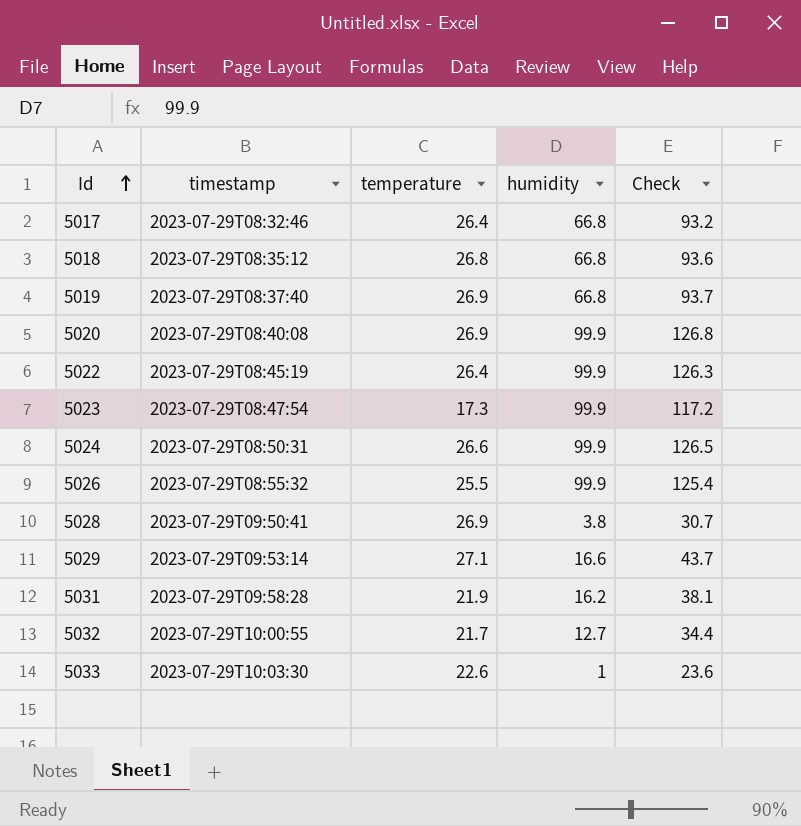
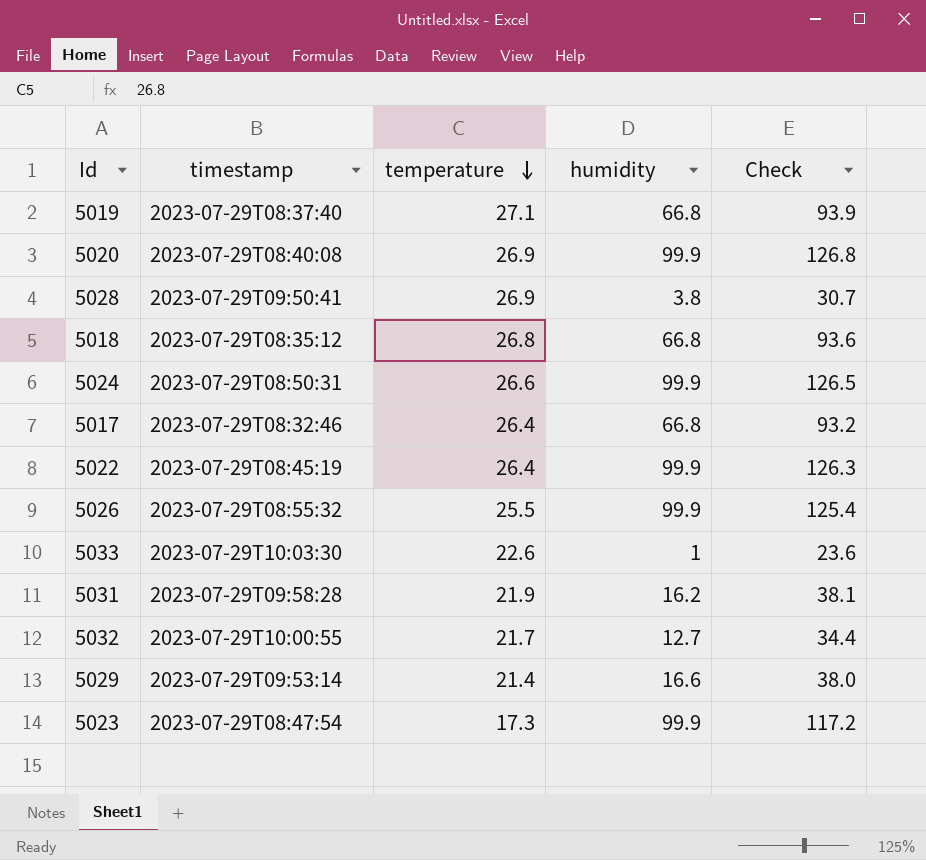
row order: Id ascending -> temperature descending
5019 | temperature: 26.9 -> 27.1
5019 | Check: 93.7 -> 93.9
5029 | temperature: 27.1 -> 21.4
5029 | Check: 43.7 -> 38.0

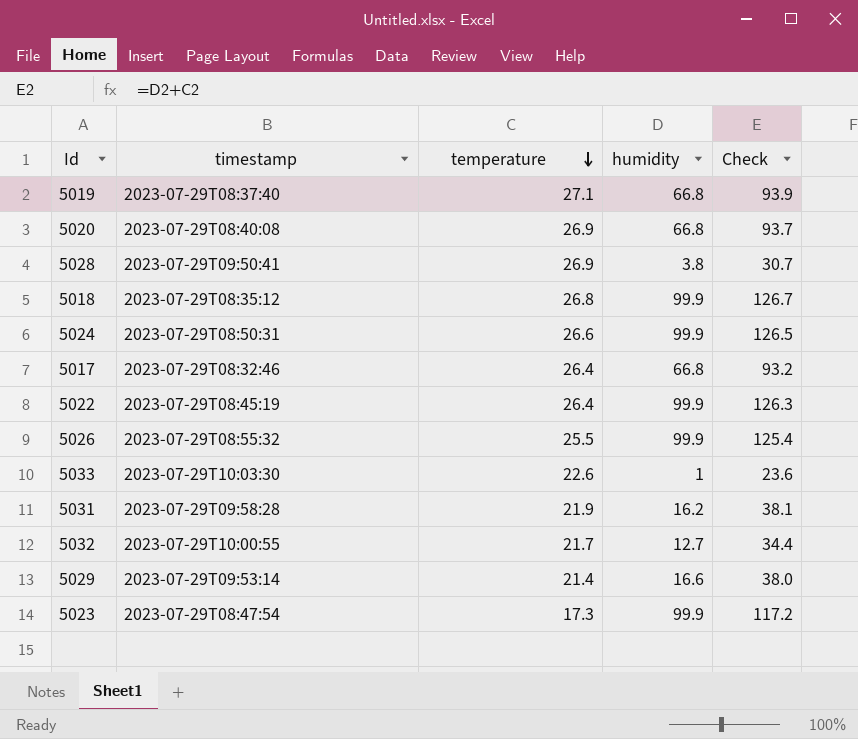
5020 | humidity: 99.9 -> 66.8
5020 | Check: 126.8 -> 93.7
5018 | humidity: 66.8 -> 99.9
5018 | Check: 93.6 -> 126.7

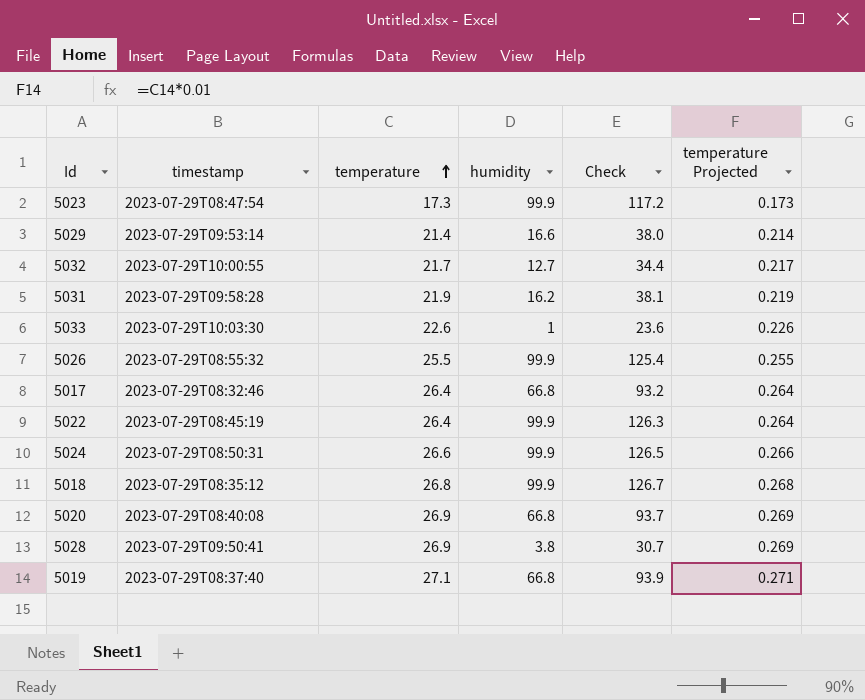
row order: temperature descending -> temperature ascending
column temperature Projected | formula: none -> [temperature] * 0.01

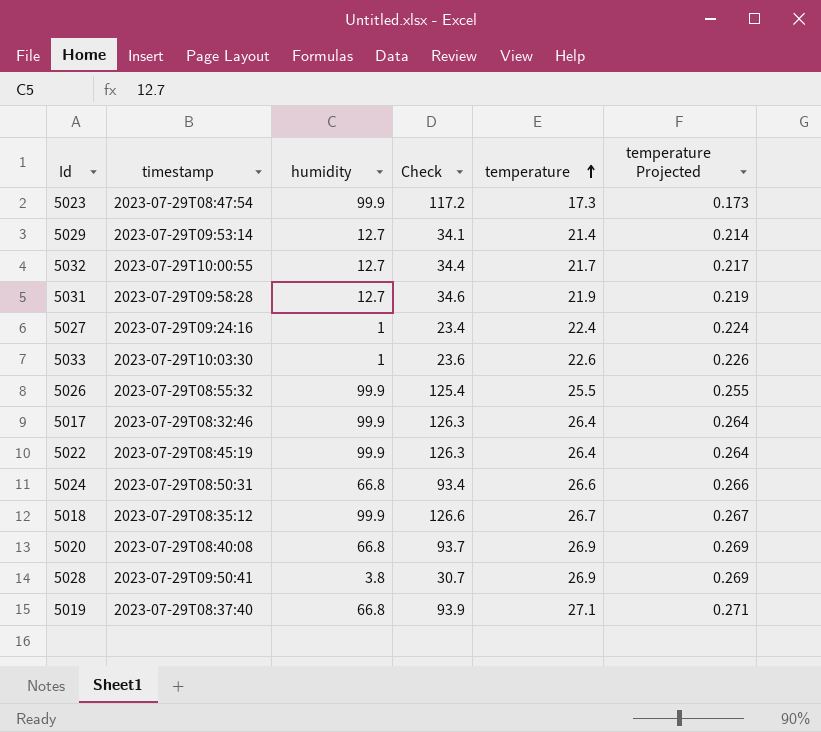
column temperature | position: 3 -> 5
5029 | humidity: 16.6 -> 12.7
5029 | Check: 38.0 -> 34.1
5031 | humidity: 16.2 -> 12.7
5031 | Check: 38.1 -> 34.6
row 5027: none -> 2023-07-29T09:24:16 | 1 | 23.4 | 22.4 | 0.224
5017 | humidity: 66.8 -> 99.9
5017 | Check: 93.2 -> 126.3
5024 | humidity: 99.9 -> 66.8
5024 | Check: 126.5 -> 93.4
5018 | Check: 126.7 -> 126.6
5018 | temperature: 26.8 -> 26.7
5018 | temperature Projected: 0.268 -> 0.267

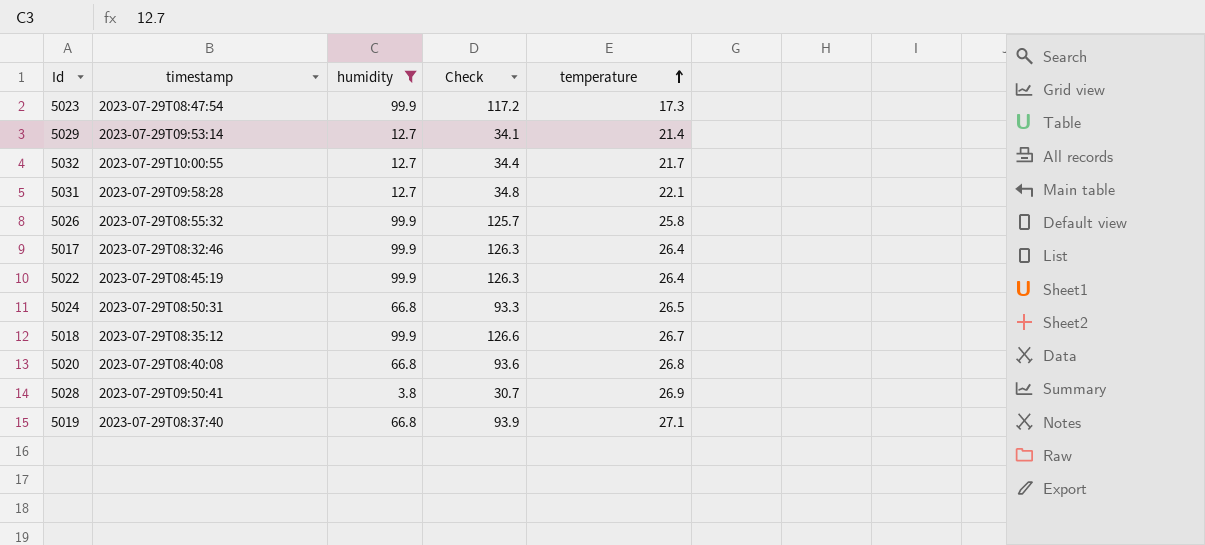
filter: none -> humidity != 1
column temperature Projected | formula: [temperature] * 0.01 -> none
5031 | Check: 34.6 -> 34.8
5031 | temperature: 21.9 -> 22.1
5026 | Check: 125.4 -> 125.7
5026 | temperature: 25.5 -> 25.8
5024 | Check: 93.4 -> 93.3
5024 | temperature: 26.6 -> 26.5
5020 | Check: 93.7 -> 93.6
5020 | temperature: 26.9 -> 26.8

